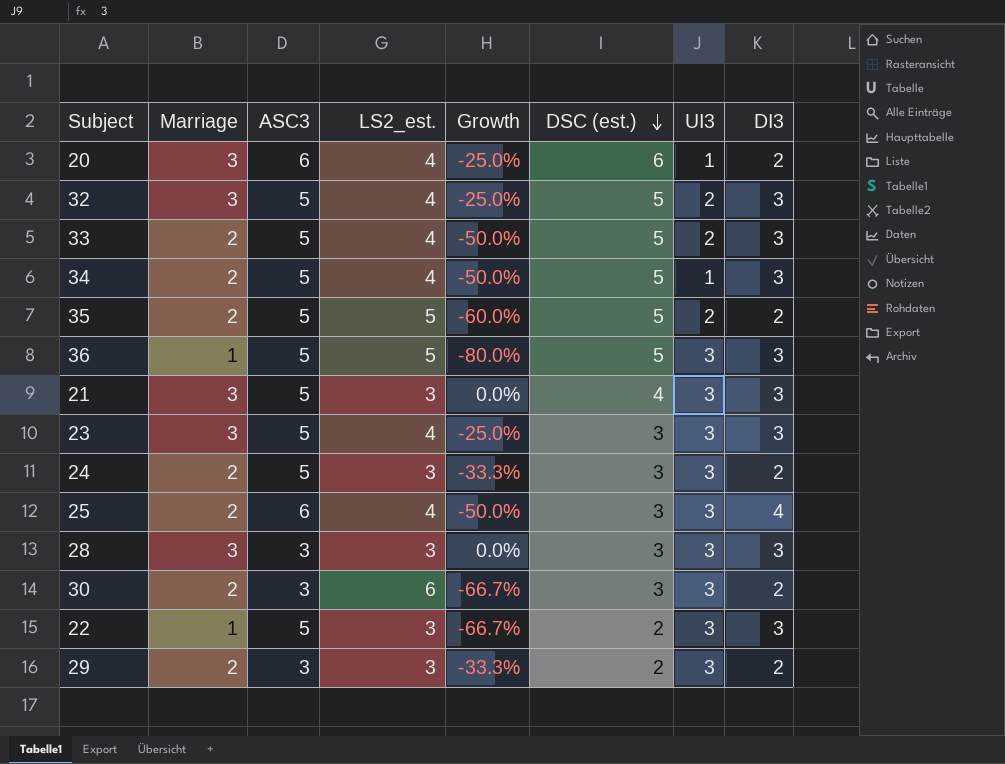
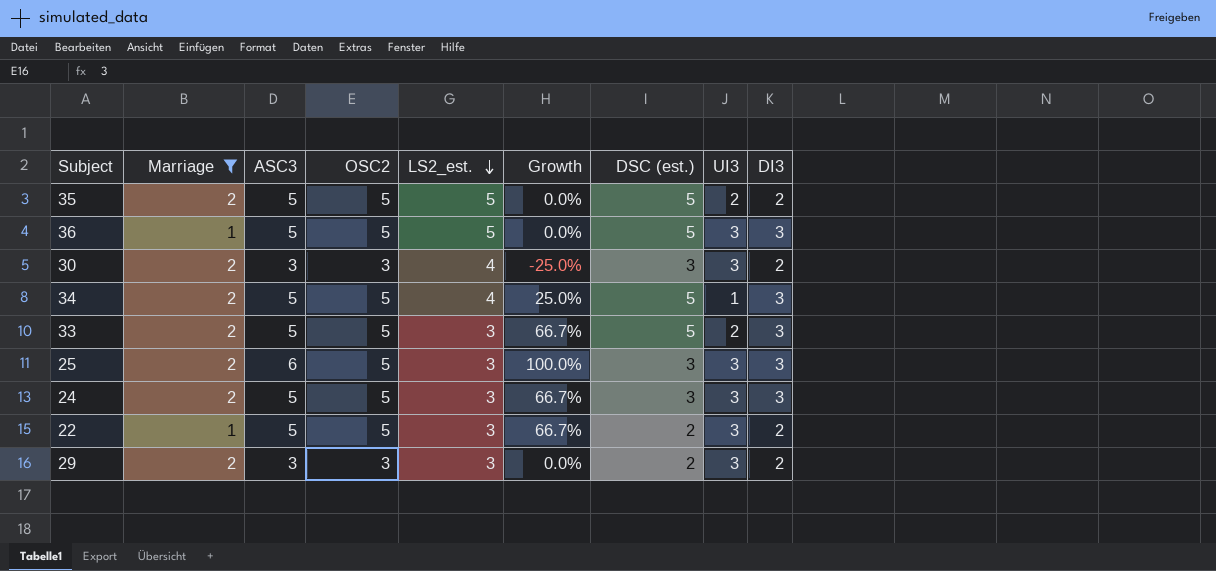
filter: none -> Marriage != 3
row order: DSC (est.) descending -> LS2_est. descending
column OSC2 | position: none -> 4
column Growth | formula: ([Marriage] - [LS2_est.]) / [LS2_est.] -> ([ASC3] - [LS2_est.]) / [LS2_est.]
30 | LS2_est.: 6 -> 4
33 | LS2_est.: 4 -> 3
25 | LS2_est.: 4 -> 3
25 | DI3: 4 -> 3
24 | DI3: 2 -> 3
22 | DI3: 3 -> 2

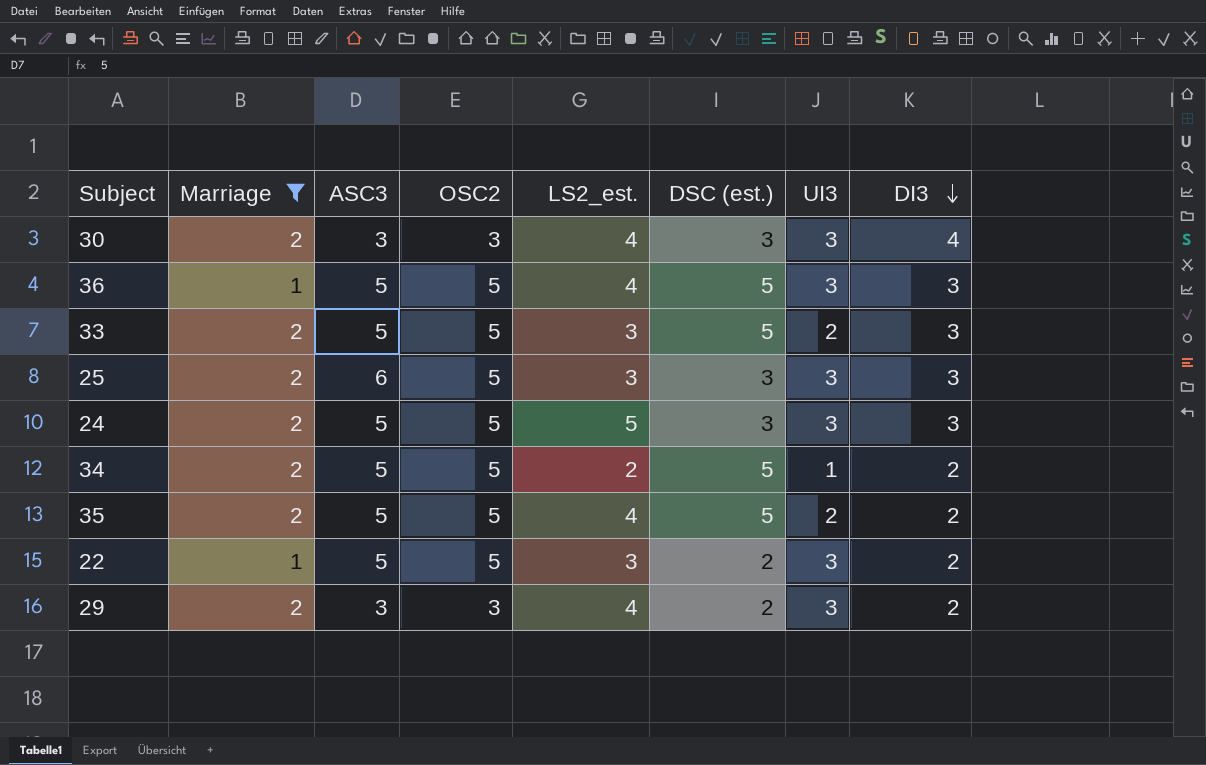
row order: LS2_est. descending -> DI3 descending
column Growth | formula: ([ASC3] - [LS2_est.]) / [LS2_est.] -> none
30 | DI3: 2 -> 4
36 | LS2_est.: 5 -> 4
24 | LS2_est.: 3 -> 5
34 | LS2_est.: 4 -> 2
34 | DI3: 3 -> 2
35 | LS2_est.: 5 -> 4
29 | LS2_est.: 3 -> 4

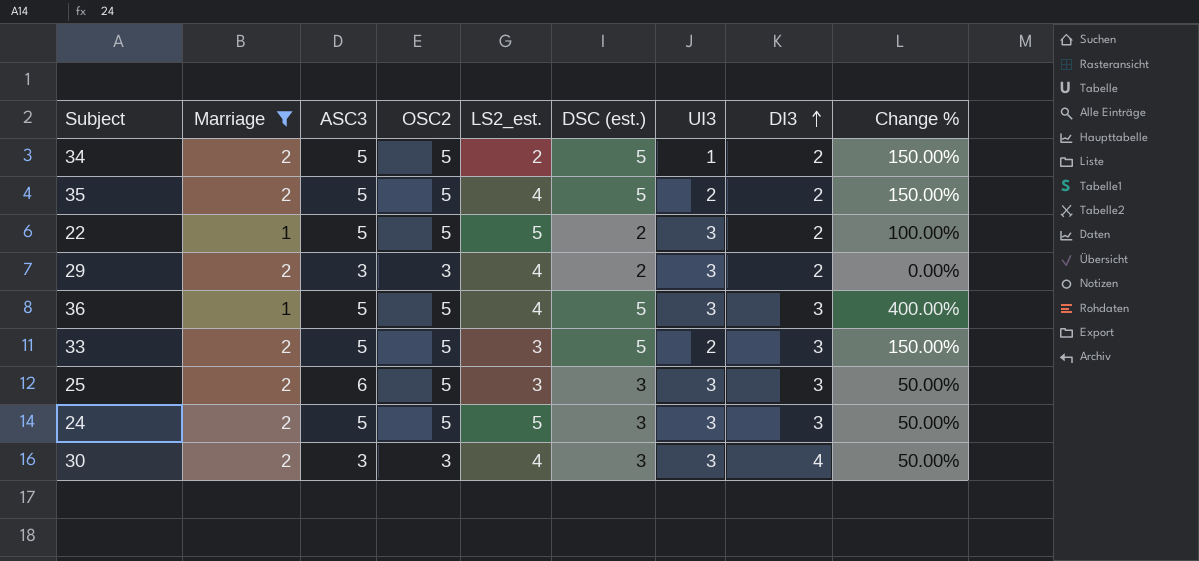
row order: DI3 descending -> DI3 ascending
column Change % | formula: none -> ([DSC (est.)] - [Marriage]) / [Marriage]
22 | LS2_est.: 3 -> 5

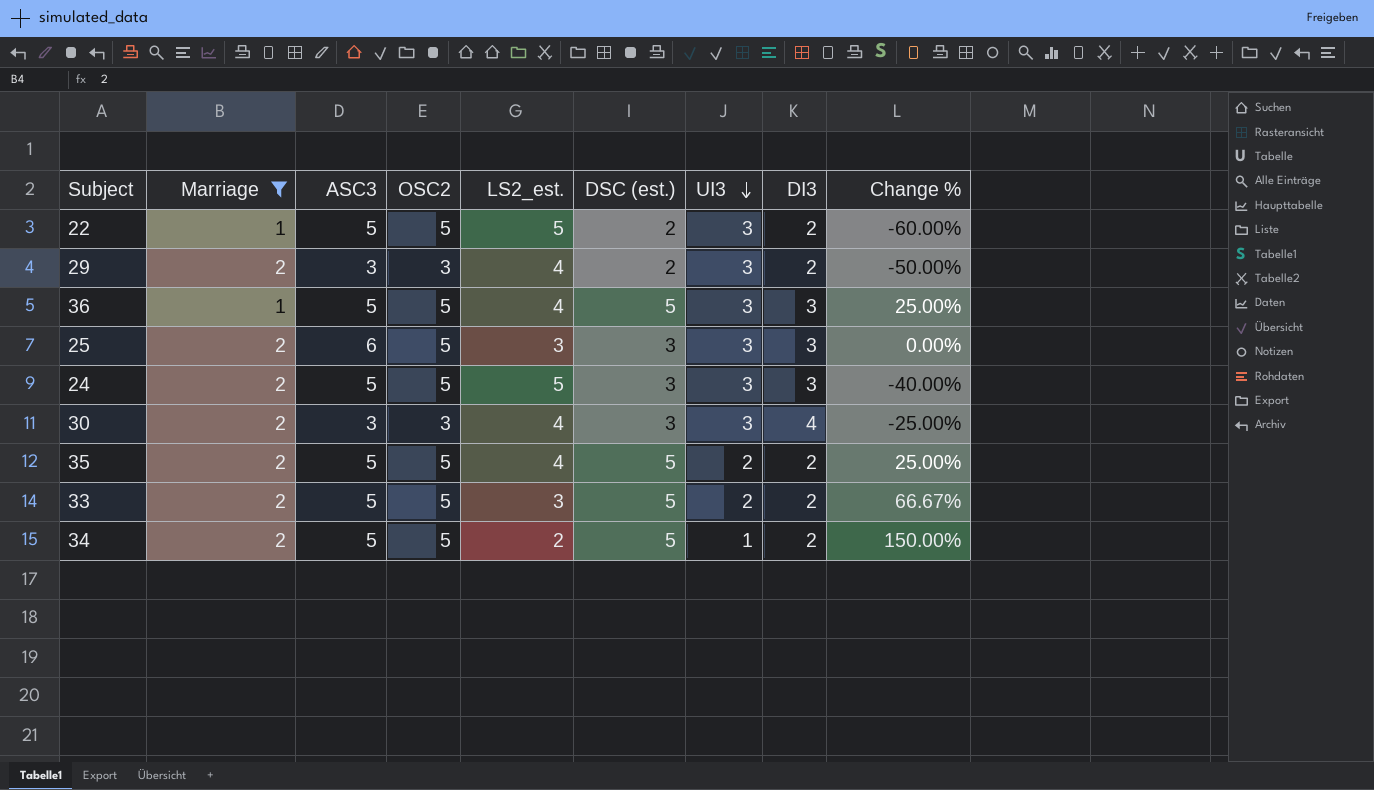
row order: DI3 ascending -> UI3 descending
column Change % | formula: ([DSC (est.)] - [Marriage]) / [Marriage] -> ([DSC (est.)] - [LS2_est.]) / [LS2_est.]
33 | DI3: 3 -> 2

